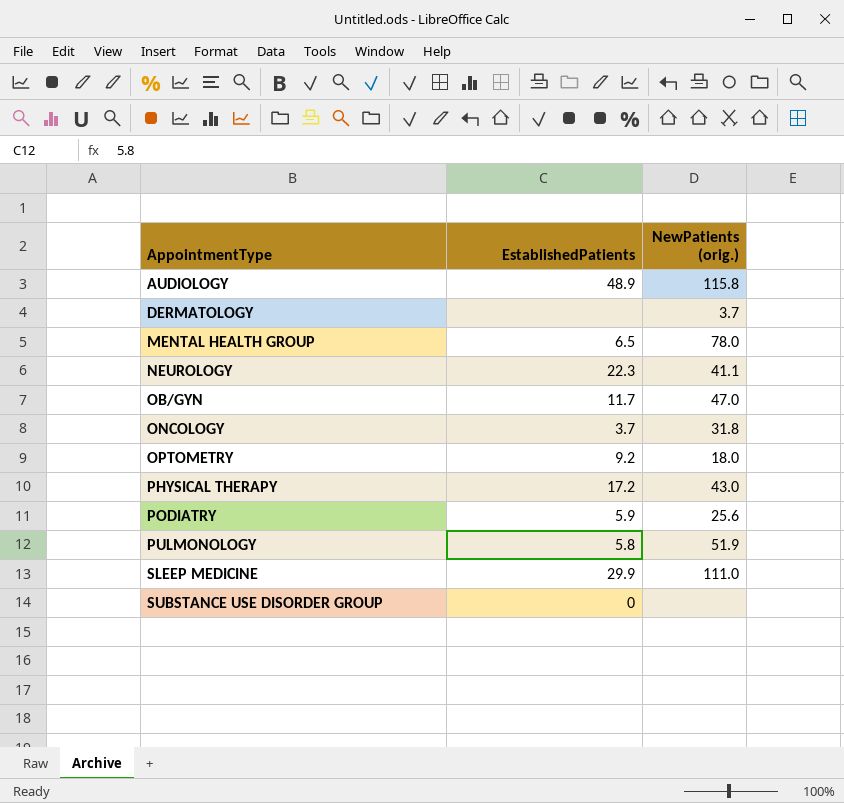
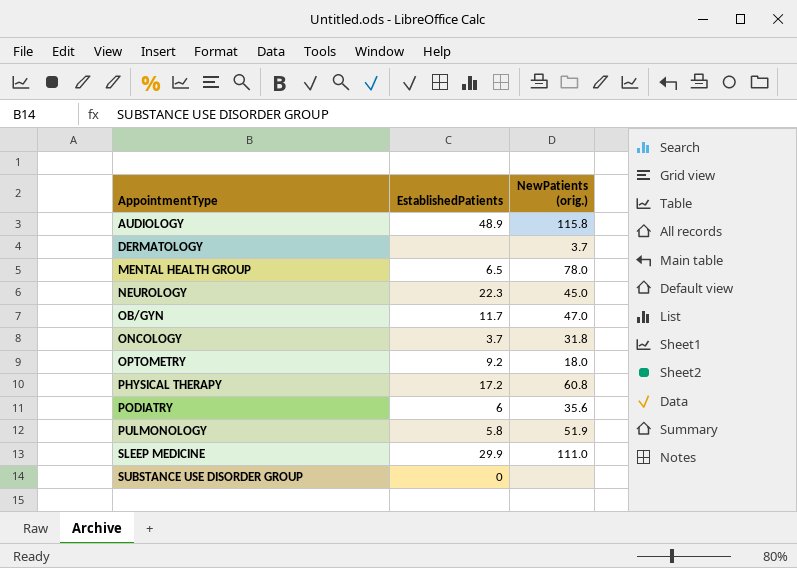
NEUROLOGY | NewPatients (orig.): 41.1 -> 45.0
PHYSICAL THERAPY | NewPatients (orig.): 43.0 -> 60.8
PODIATRY | EstablishedPatients: 5.9 -> 6
PODIATRY | NewPatients (orig.): 25.6 -> 35.6

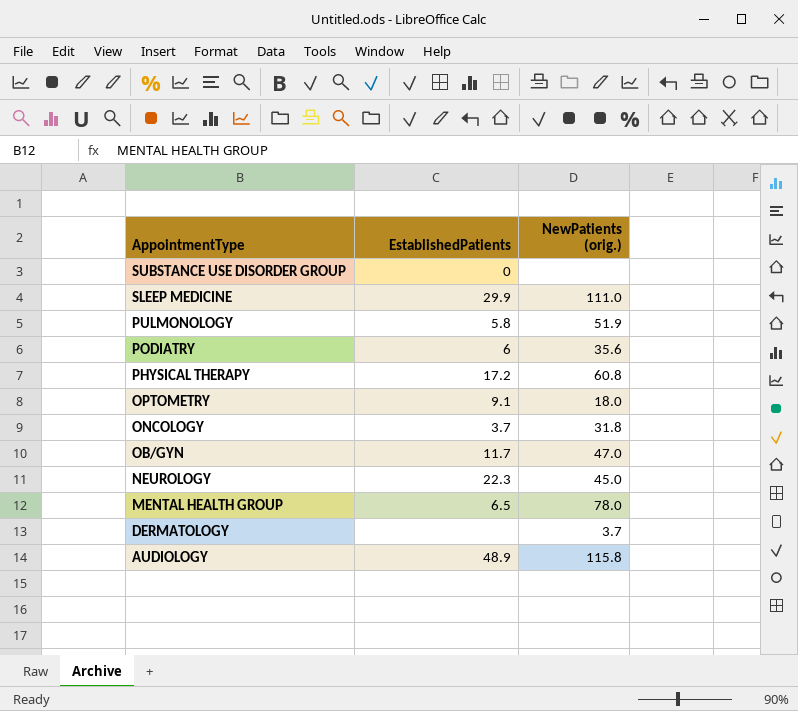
row order: AppointmentType ascending -> AppointmentType descending
OPTOMETRY | EstablishedPatients: 9.2 -> 9.1

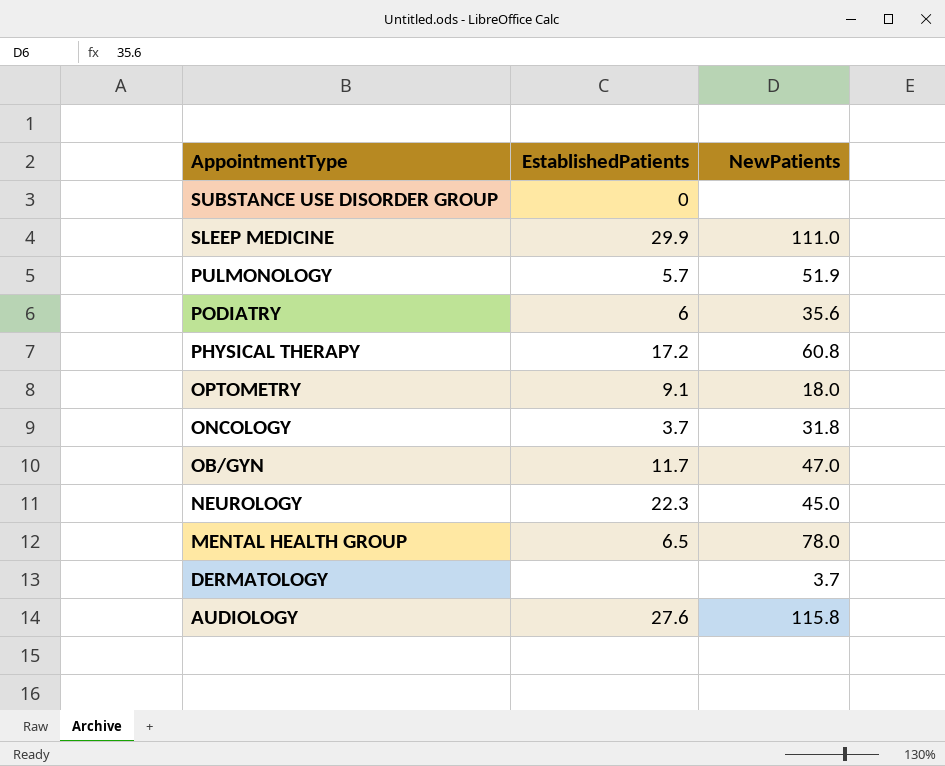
column name: NewPatients (orig.) -> NewPatients
PULMONOLOGY | EstablishedPatients: 5.8 -> 5.7
AUDIOLOGY | EstablishedPatients: 48.9 -> 27.6

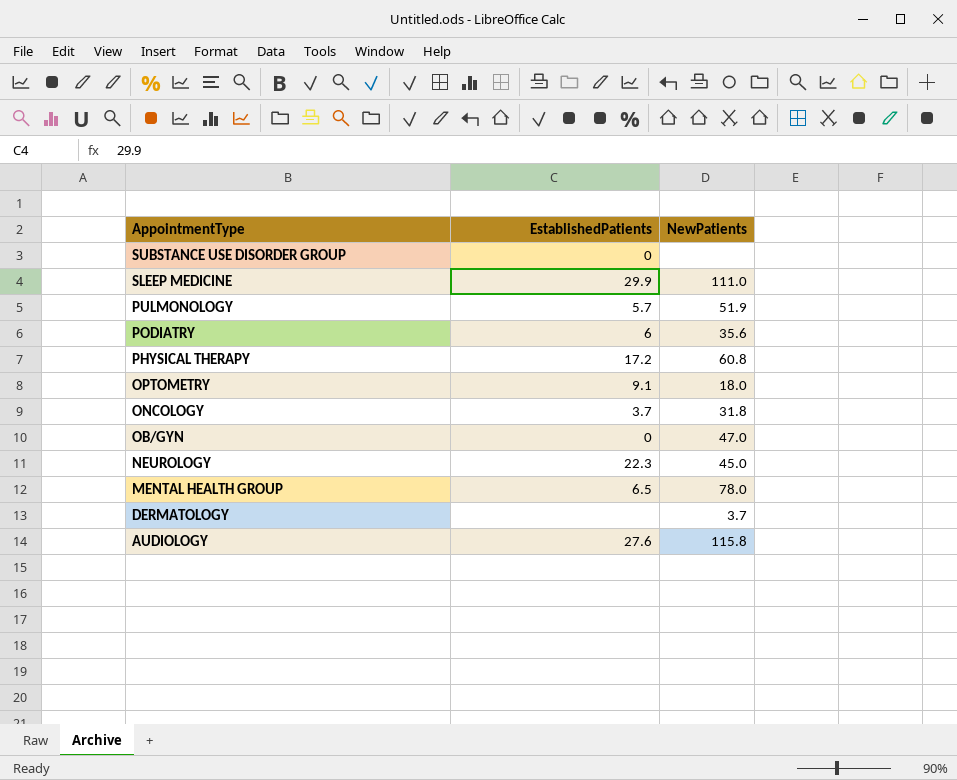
OB/GYN | EstablishedPatients: 11.7 -> 0

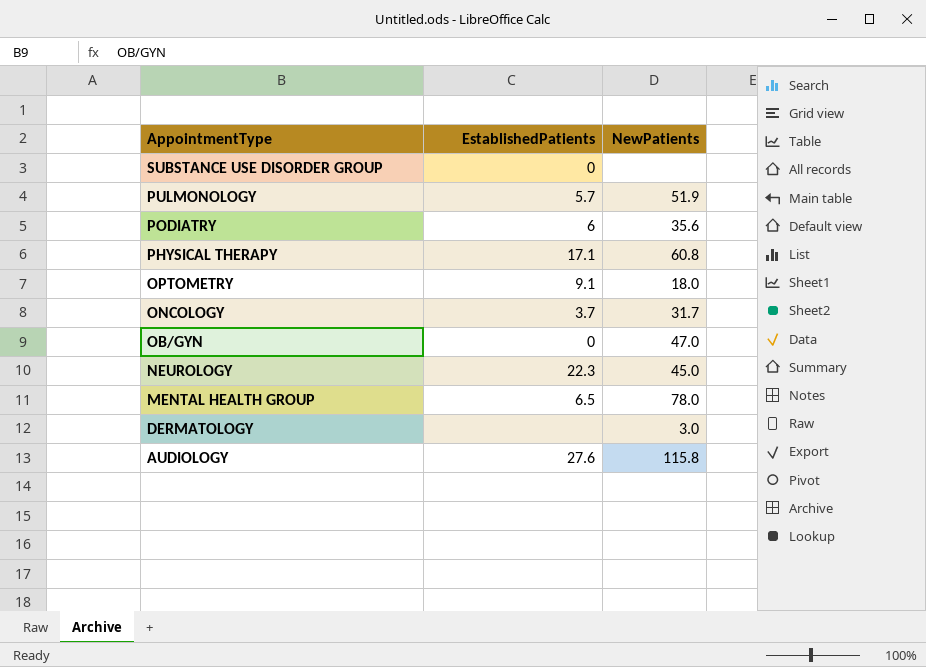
row SLEEP MEDICINE: 29.9 | 111.0 -> none
PHYSICAL THERAPY | EstablishedPatients: 17.2 -> 17.1
ONCOLOGY | NewPatients: 31.8 -> 31.7
DERMATOLOGY | NewPatients: 3.7 -> 3.0

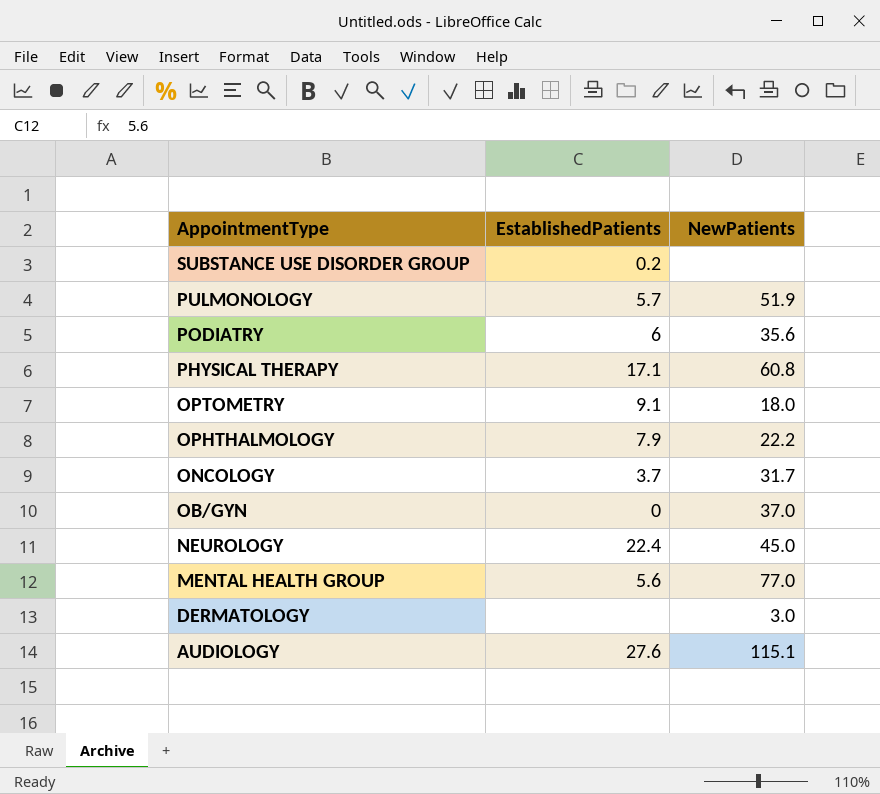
SUBSTANCE USE DISORDER GROUP | EstablishedPatients: 0 -> 0.2
row OPHTHALMOLOGY: none -> 7.9 | 22.2
OB/GYN | NewPatients: 47.0 -> 37.0
NEUROLOGY | EstablishedPatients: 22.3 -> 22.4
MENTAL HEALTH GROUP | EstablishedPatients: 6.5 -> 5.6
MENTAL HEALTH GROUP | NewPatients: 78.0 -> 77.0
AUDIOLOGY | NewPatients: 115.8 -> 115.1

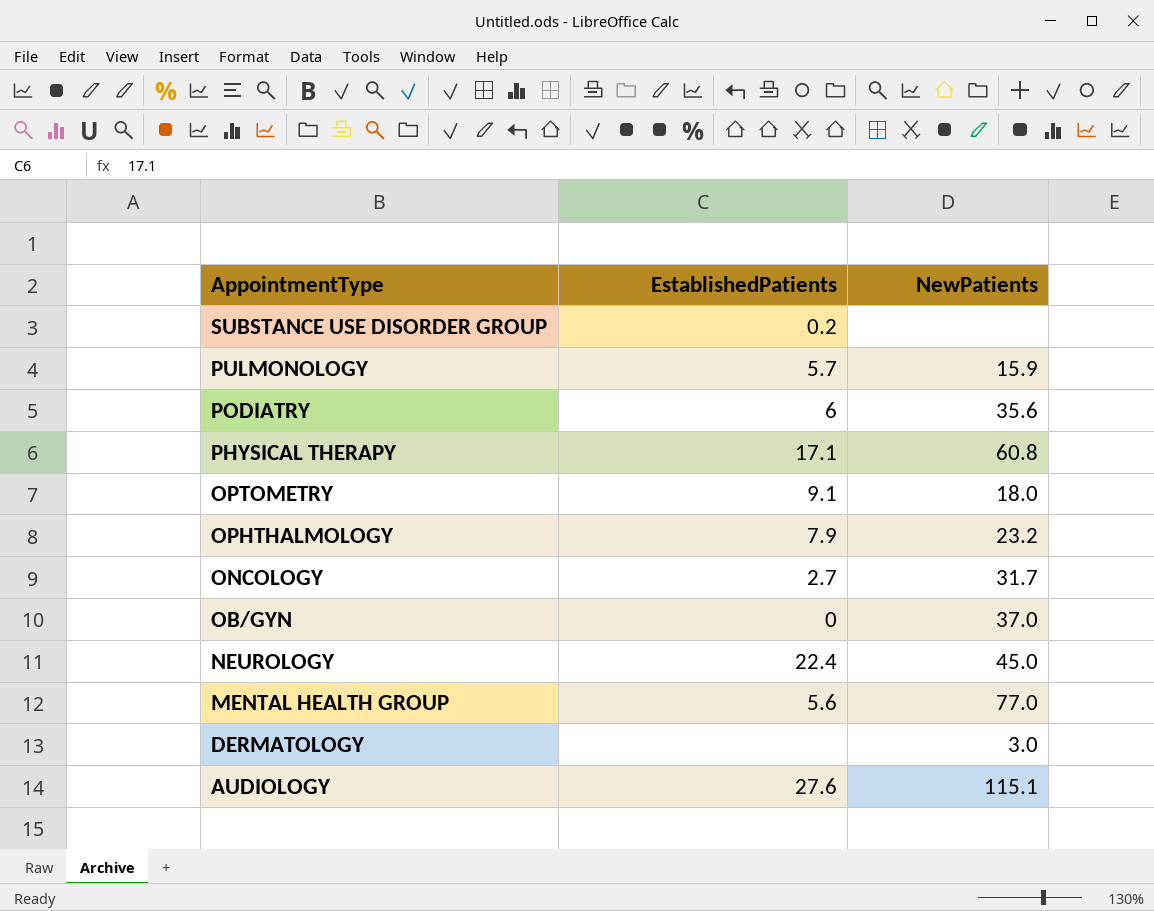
PULMONOLOGY | NewPatients: 51.9 -> 15.9
OPHTHALMOLOGY | NewPatients: 22.2 -> 23.2
ONCOLOGY | EstablishedPatients: 3.7 -> 2.7

